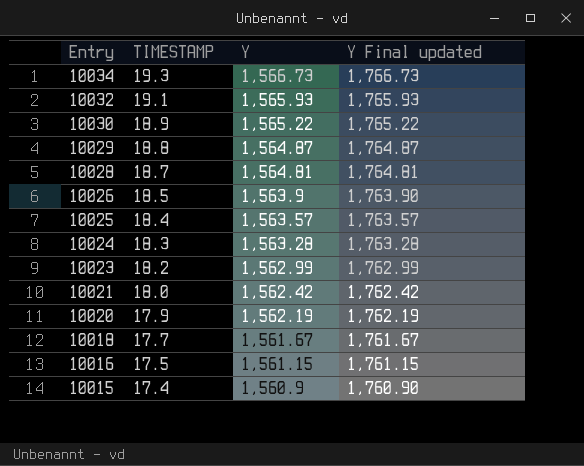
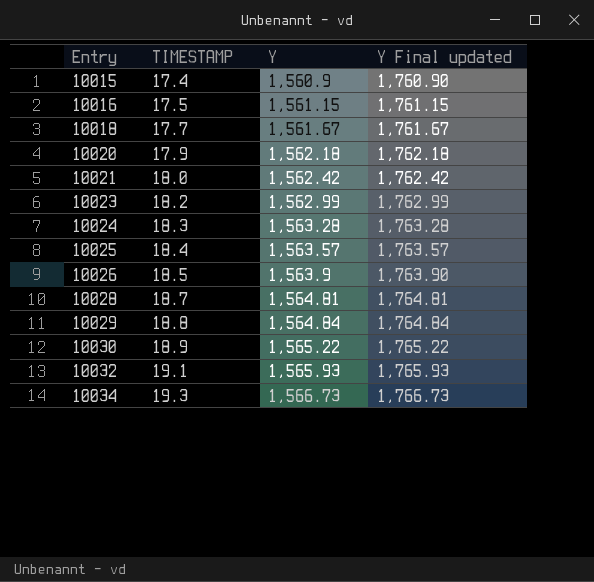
row order: Entry descending -> Entry ascending
10020 | Y: 1,562.19 -> 1,562.18
10020 | Y Final updated: 1,762.19 -> 1,762.18
10029 | Y: 1,564.87 -> 1,564.84
10029 | Y Final updated: 1,764.87 -> 1,764.84

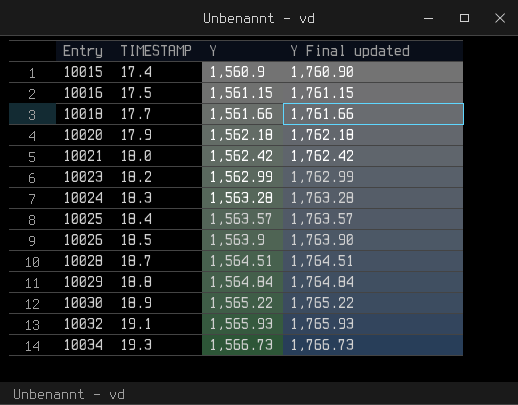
10018 | Y: 1,561.67 -> 1,561.66
10018 | Y Final updated: 1,761.67 -> 1,761.66
10028 | Y: 1,564.81 -> 1,564.51
10028 | Y Final updated: 1,764.81 -> 1,764.51

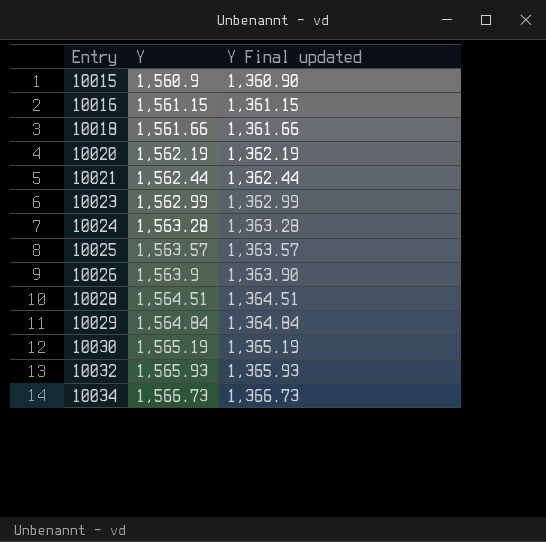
column TIMESTAMP | position: 2 -> none
column Y Final updated | formula: [Y] + 200 -> [Y] - 200
10020 | Y: 1,562.18 -> 1,562.19
10021 | Y: 1,562.42 -> 1,562.44
10030 | Y: 1,565.22 -> 1,565.19

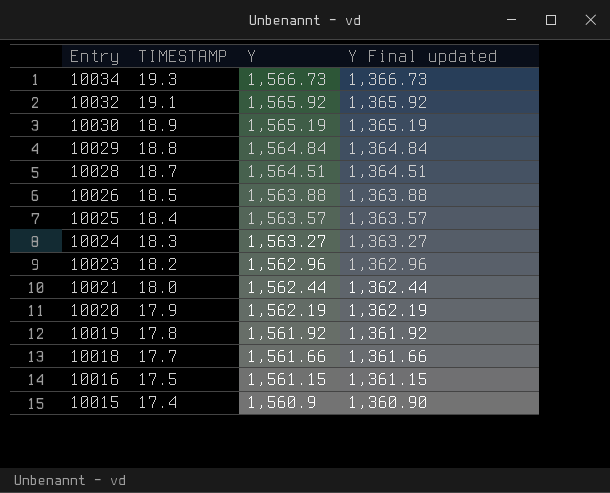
row order: Entry ascending -> Entry descending
column TIMESTAMP | position: none -> 2
10032 | Y: 1,565.93 -> 1,565.92
10032 | Y Final updated: 1,365.93 -> 1,365.92
10026 | Y: 1,563.9 -> 1,563.88
10026 | Y Final updated: 1,363.90 -> 1,363.88
10024 | Y: 1,563.28 -> 1,563.27
10024 | Y Final updated: 1,363.28 -> 1,363.27
10023 | Y: 1,562.99 -> 1,562.96
10023 | Y Final updated: 1,362.99 -> 1,362.96
row 10019: none -> 17.8 | 1,561.92 | 1,361.92

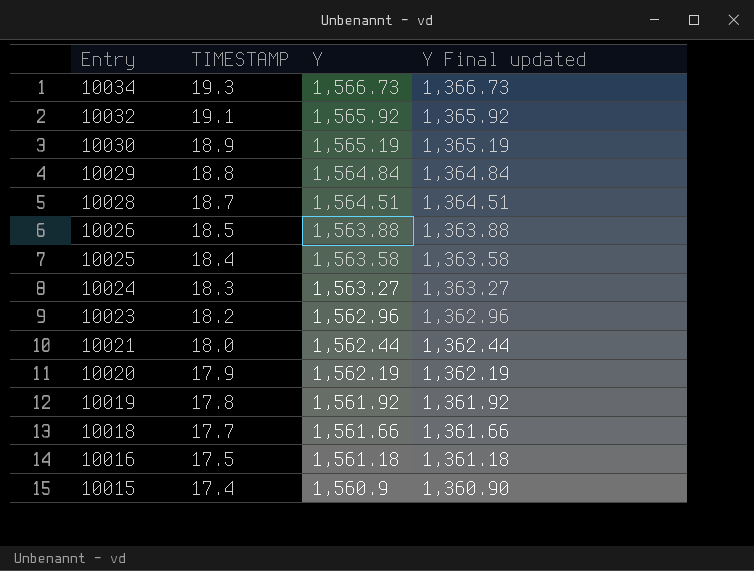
10025 | Y: 1,563.57 -> 1,563.58
10025 | Y Final updated: 1,363.57 -> 1,363.58
10016 | Y: 1,561.15 -> 1,561.18
10016 | Y Final updated: 1,361.15 -> 1,361.18

